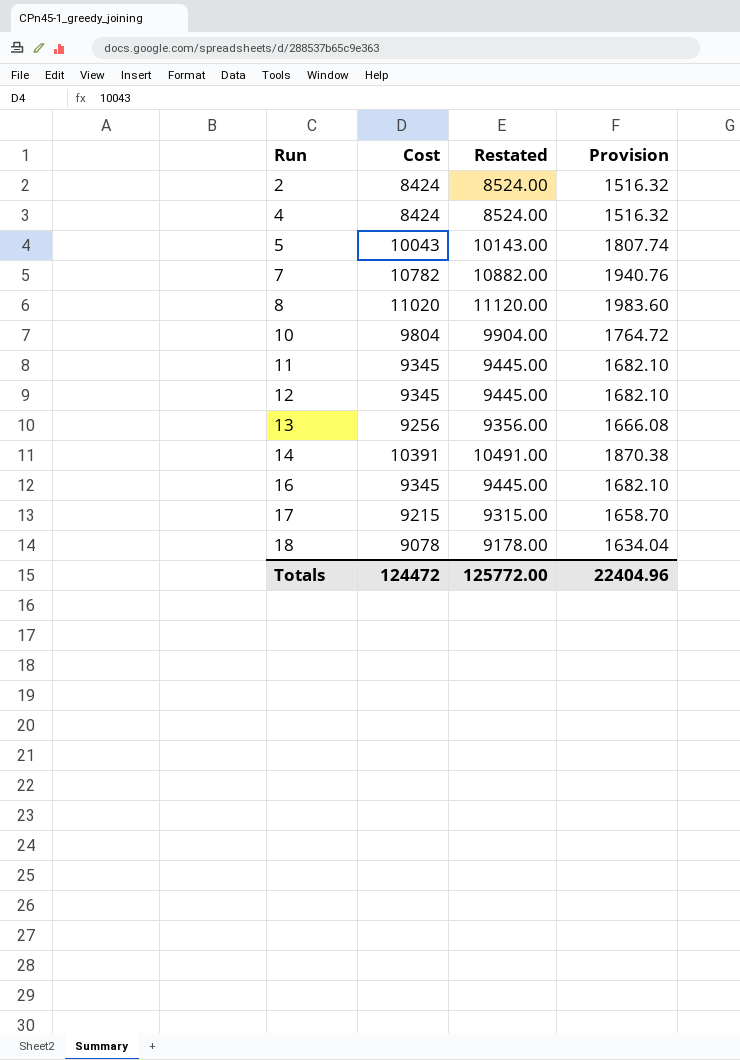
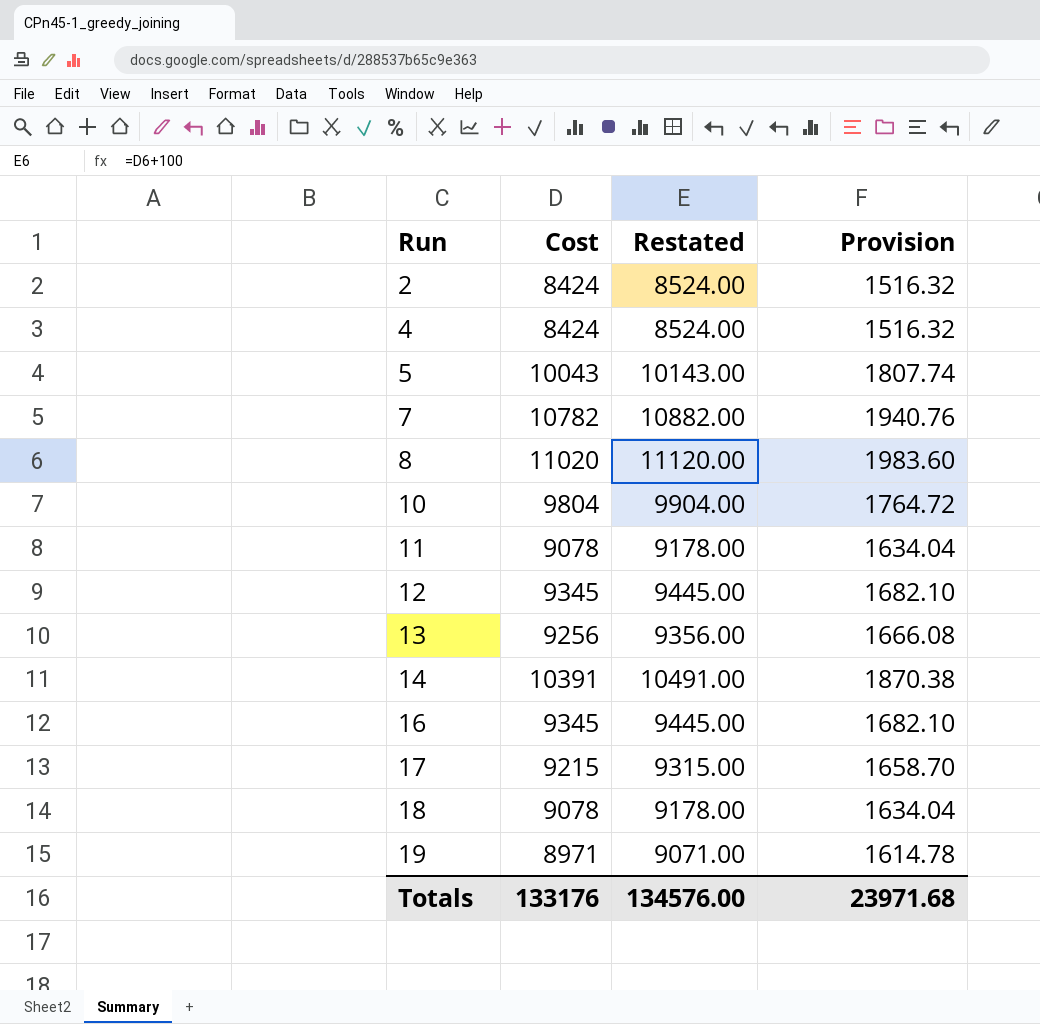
11 | Cost: 9345 -> 9078
11 | Restated: 9445.00 -> 9178.00
11 | Provision: 1682.10 -> 1634.04
row 19: none -> 8971 | 9071.00 | 1614.78
Totals | Cost: 124472 -> 133176
Totals | Restated: 125772.00 -> 134576.00
Totals | Provision: 22404.96 -> 23971.68

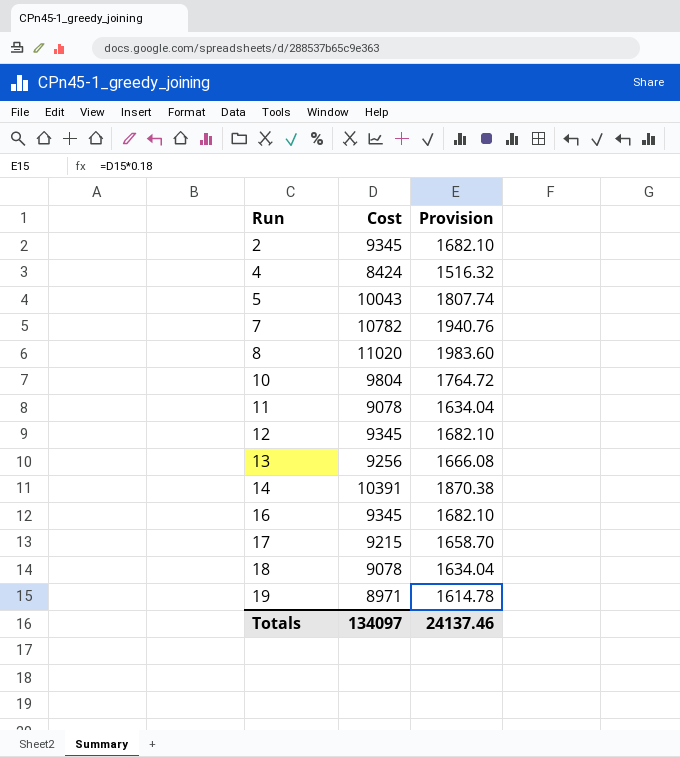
column Restated | formula: [Cost] + 100 -> none
2 | Cost: 8424 -> 9345
2 | Provision: 1516.32 -> 1682.10
Totals | Cost: 133176 -> 134097
Totals | Provision: 23971.68 -> 24137.46

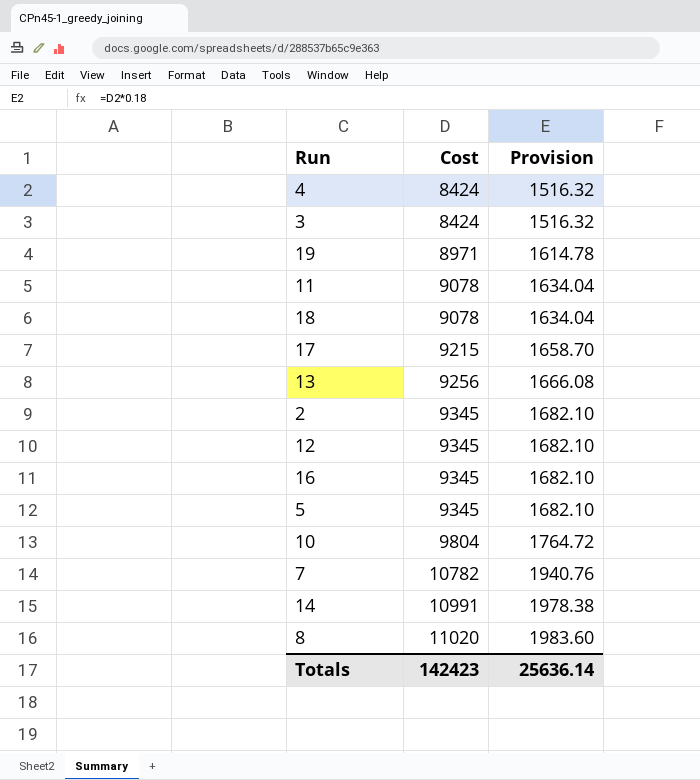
row order: Run ascending -> Cost ascending
row 3: none -> 8424 | 1516.32
5 | Cost: 10043 -> 9345
5 | Provision: 1807.74 -> 1682.10
14 | Cost: 10391 -> 10991
14 | Provision: 1870.38 -> 1978.38
Totals | Cost: 134097 -> 142423
Totals | Provision: 24137.46 -> 25636.14

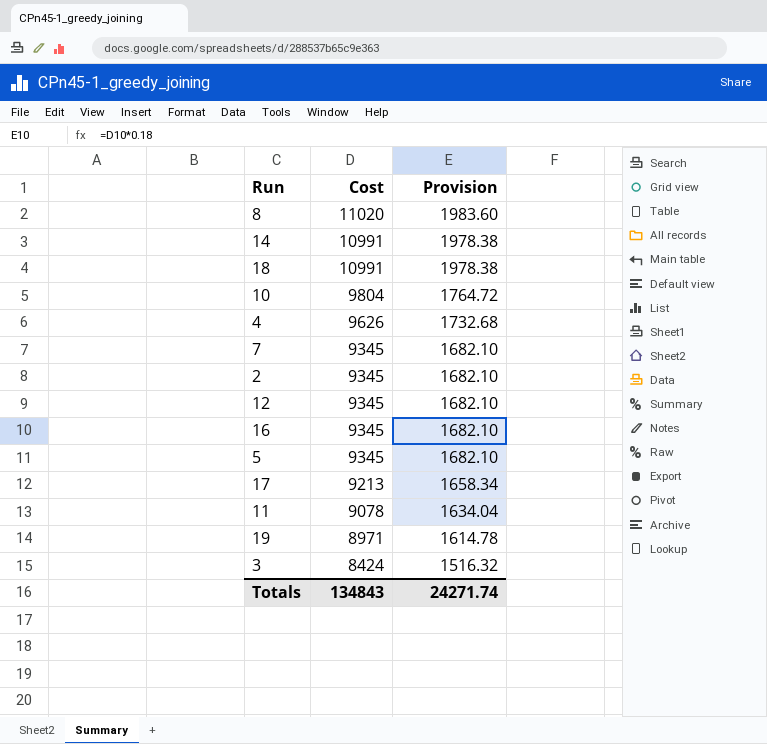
row order: Cost ascending -> Cost descending
row 13: 9256 | 1666.08 -> none
18 | Cost: 9078 -> 10991
18 | Provision: 1634.04 -> 1978.38
4 | Cost: 8424 -> 9626
4 | Provision: 1516.32 -> 1732.68
7 | Cost: 10782 -> 9345
7 | Provision: 1940.76 -> 1682.10
17 | Cost: 9215 -> 9213
17 | Provision: 1658.70 -> 1658.34
Totals | Cost: 142423 -> 134843
Totals | Provision: 25636.14 -> 24271.74

